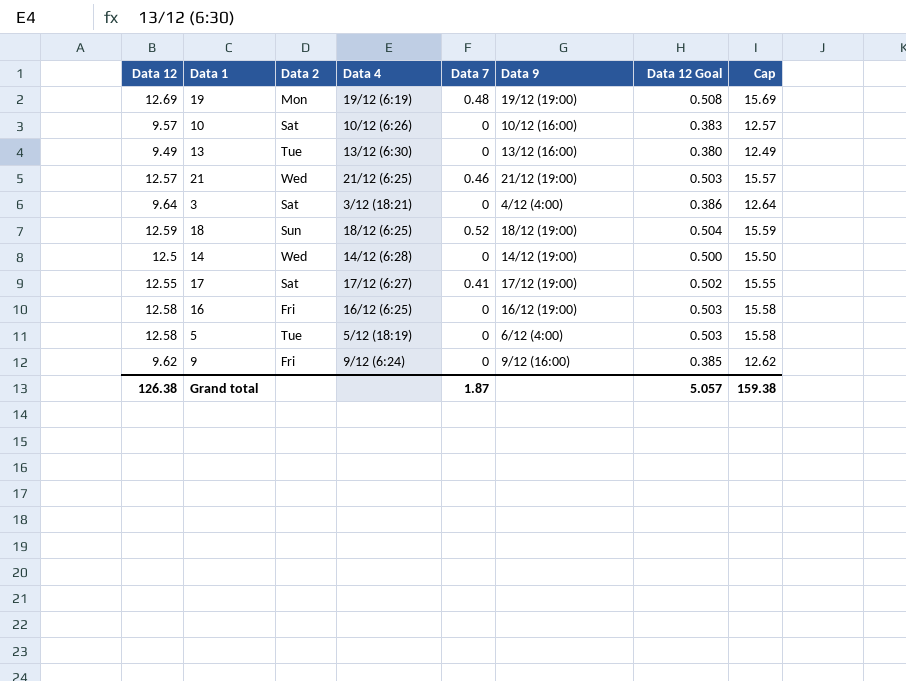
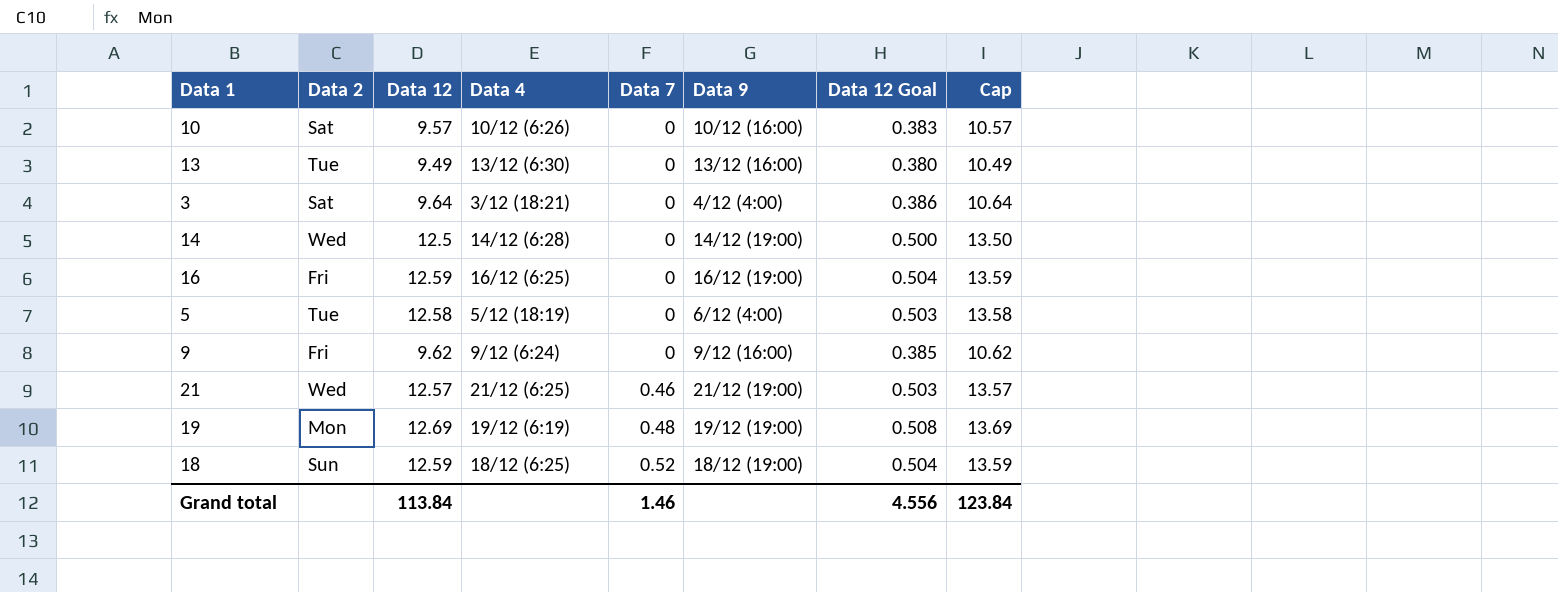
row order: none -> Data 7 ascending
column Data 12 | position: 1 -> 3
column Cap | formula: [Data 12] + 3 -> [Data 12] + 1
row 17: 12.55 | Sat | 17/12 (6:27) | 0.41 | 17/12 (19:00) | 0.502 | 15.55 -> none
16 | Data 12: 12.58 -> 12.59
16 | Data 12 Goal: 0.503 -> 0.504
Grand total | Data 12: 126.38 -> 113.84
Grand total | Data 7: 1.87 -> 1.46
Grand total | Data 12 Goal: 5.057 -> 4.556
Grand total | Cap: 159.38 -> 123.84

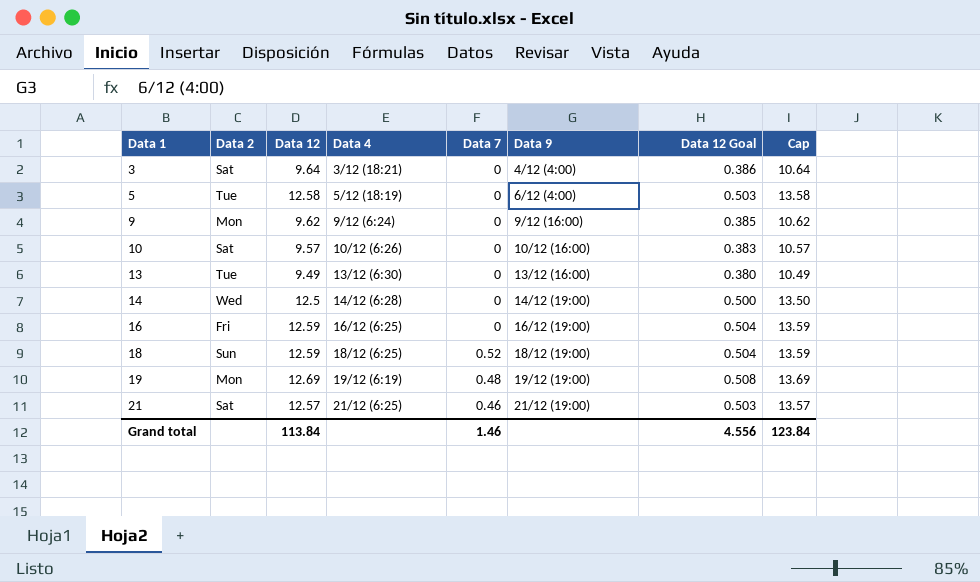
row order: Data 7 ascending -> Data 1 ascending
9 | Data 2: Fri -> Mon
21 | Data 2: Wed -> Sat

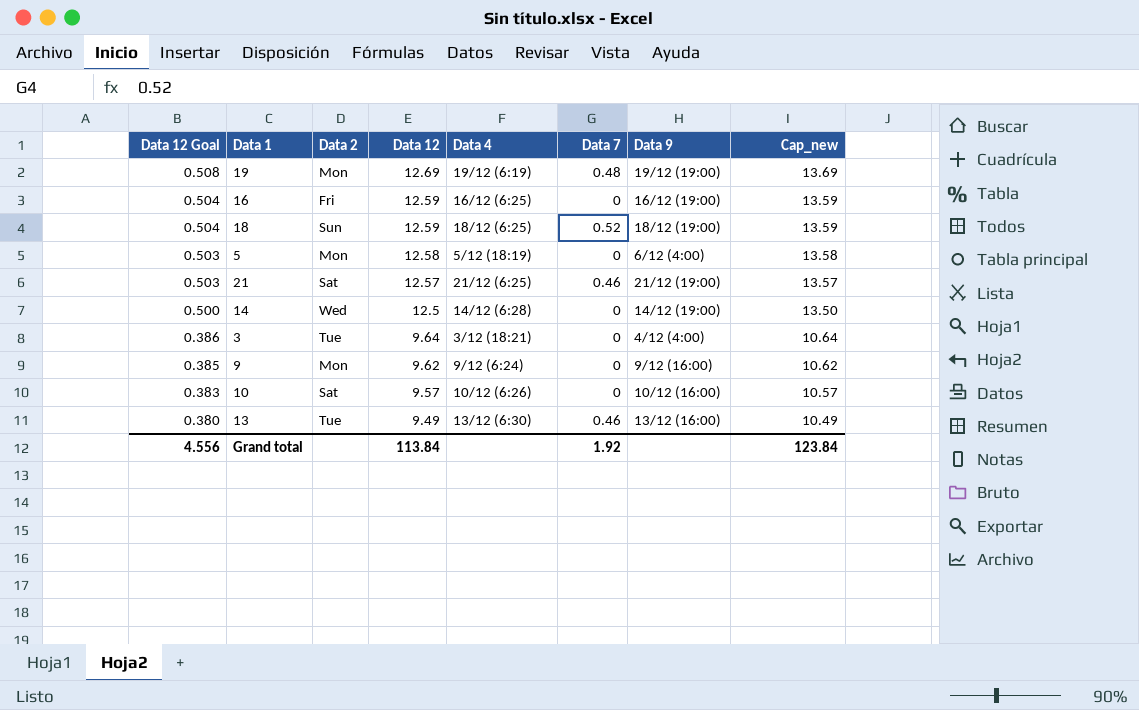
row order: Data 1 ascending -> Data 12 Goal descending
column Data 12 Goal | position: 7 -> 1
column name: Cap -> Cap_new
5 | Data 2: Tue -> Mon
3 | Data 2: Sat -> Tue
13 | Data 7: 0 -> 0.46
Grand total | Data 7: 1.46 -> 1.92

